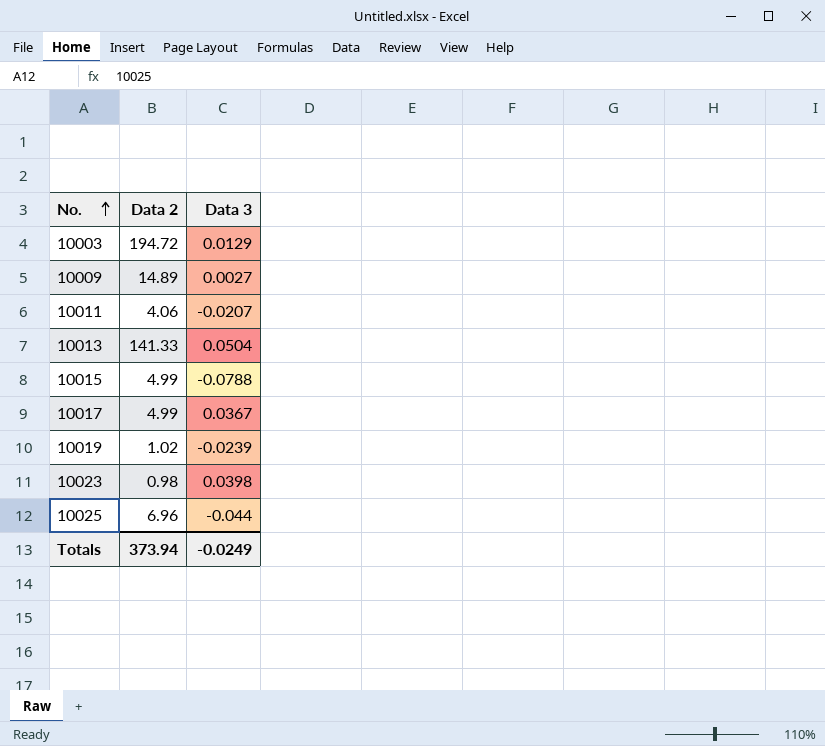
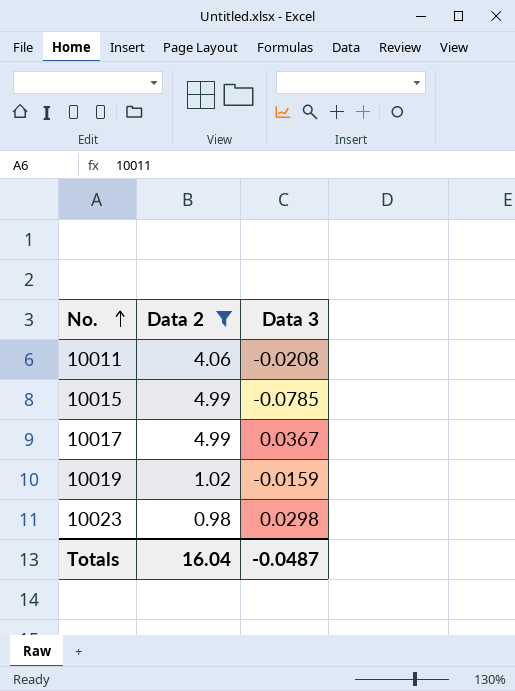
filter: none -> Data 2 <= 4.99
10011 | Data 3: -0.0207 -> -0.0208
10015 | Data 3: -0.0788 -> -0.0785
10019 | Data 3: -0.0239 -> -0.0159
10023 | Data 3: 0.0398 -> 0.0298
Totals | Data 2: 373.94 -> 16.04
Totals | Data 3: -0.0249 -> -0.0487

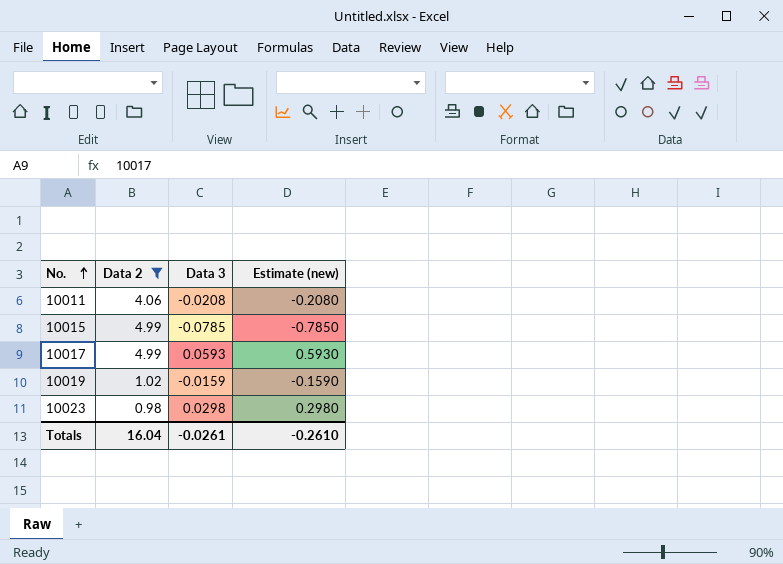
column Estimate (new) | formula: none -> [Data 3] * 10
10017 | Data 3: 0.0367 -> 0.0593
Totals | Data 3: -0.0487 -> -0.0261

